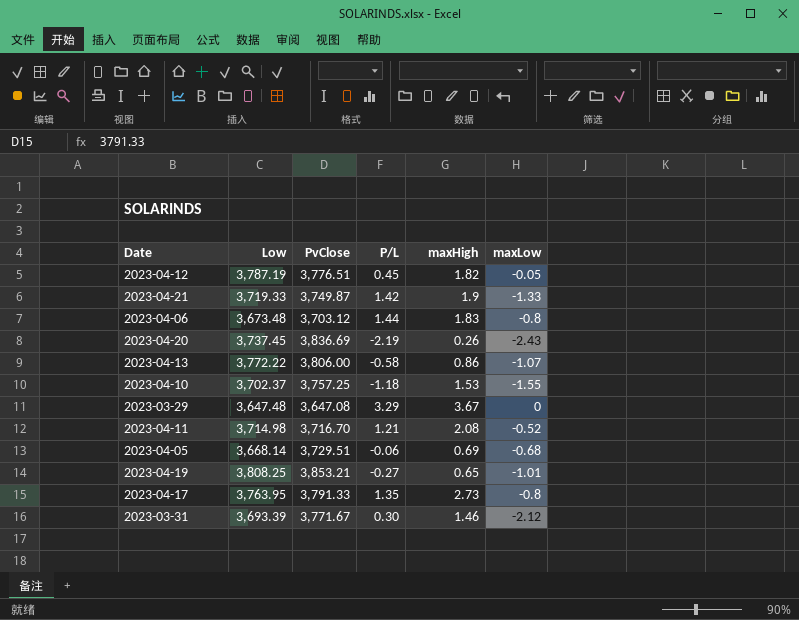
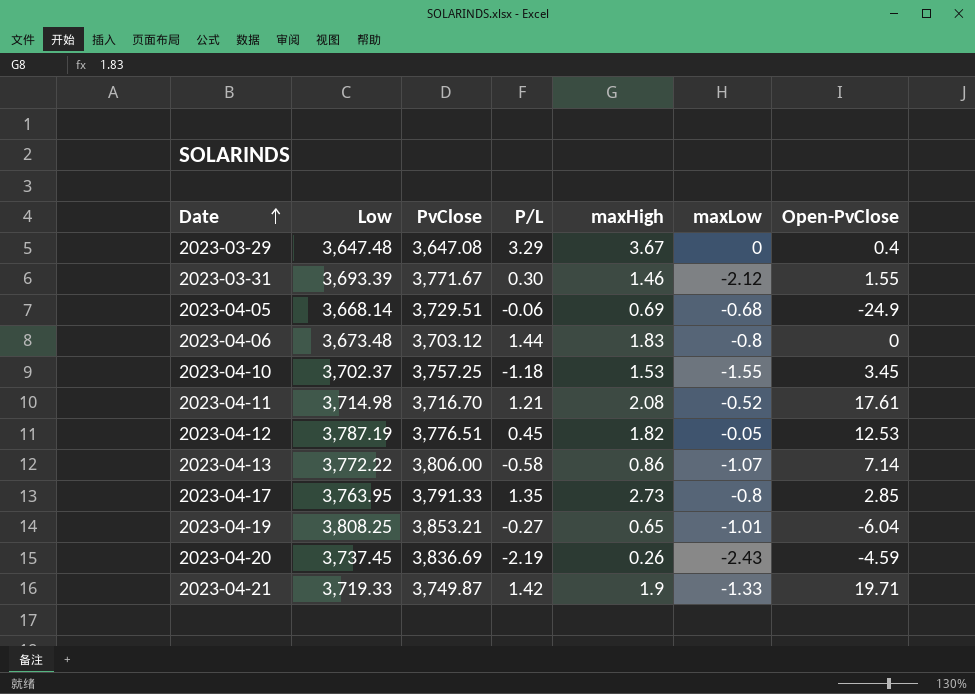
row order: none -> Date ascending
column Open-PvClose | position: none -> 7

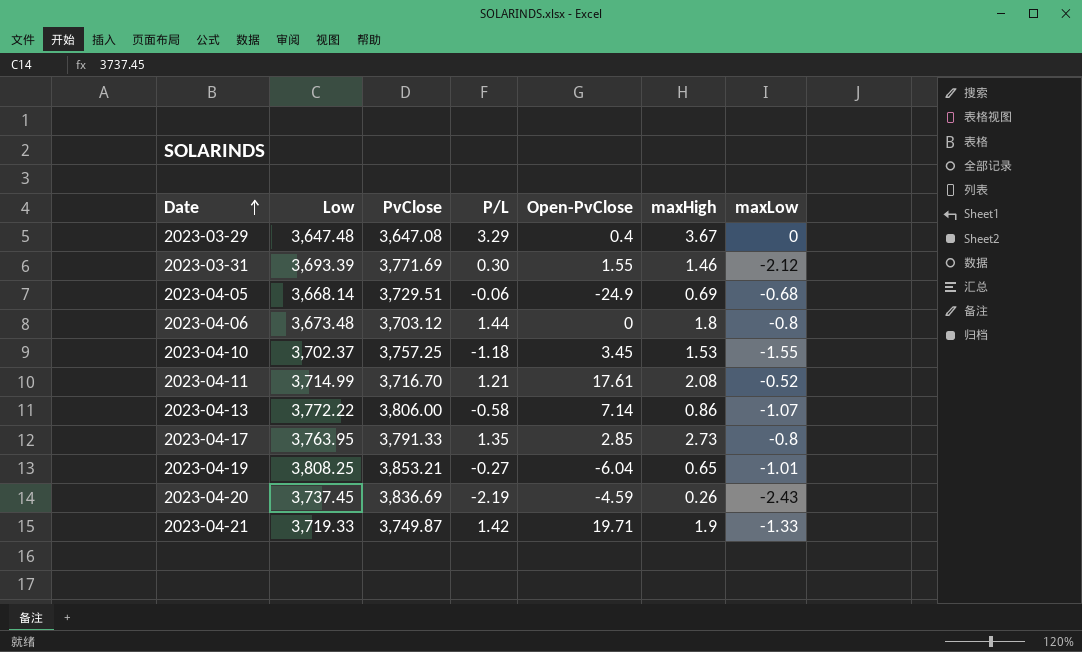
column Open-PvClose | position: 7 -> 5
row 2023-04-12: 3,787.19 | 3,776.51 | 0.45 | 1.82 | -0.05 | 12.53 -> none
2023-03-31 | PvClose: 3,771.67 -> 3,771.69
2023-04-06 | maxHigh: 1.83 -> 1.8
2023-04-11 | Low: 3,714.98 -> 3,714.99

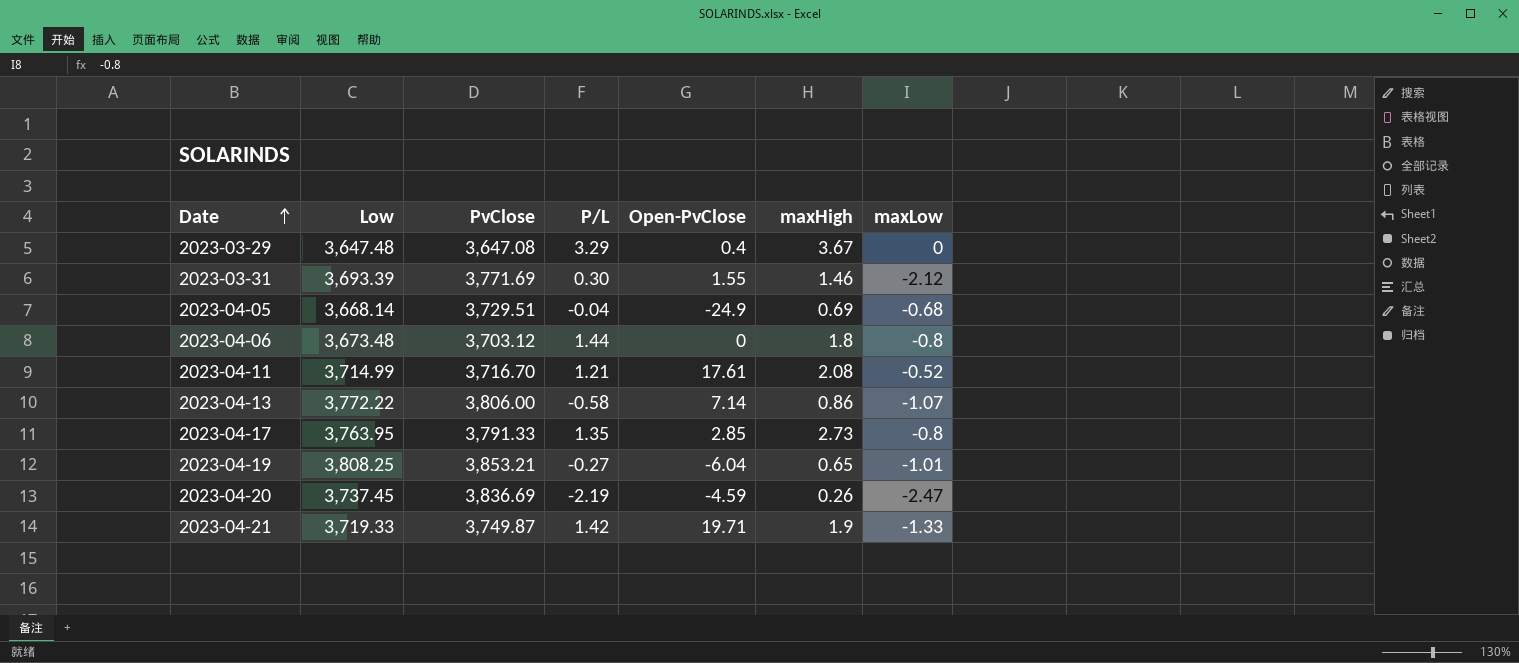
row 2023-04-10: 3,702.37 | 3,757.25 | -1.18 | 3.45 | 1.53 | -1.55 -> none
2023-04-05 | P/L: -0.06 -> -0.04
2023-04-20 | maxLow: -2.43 -> -2.47

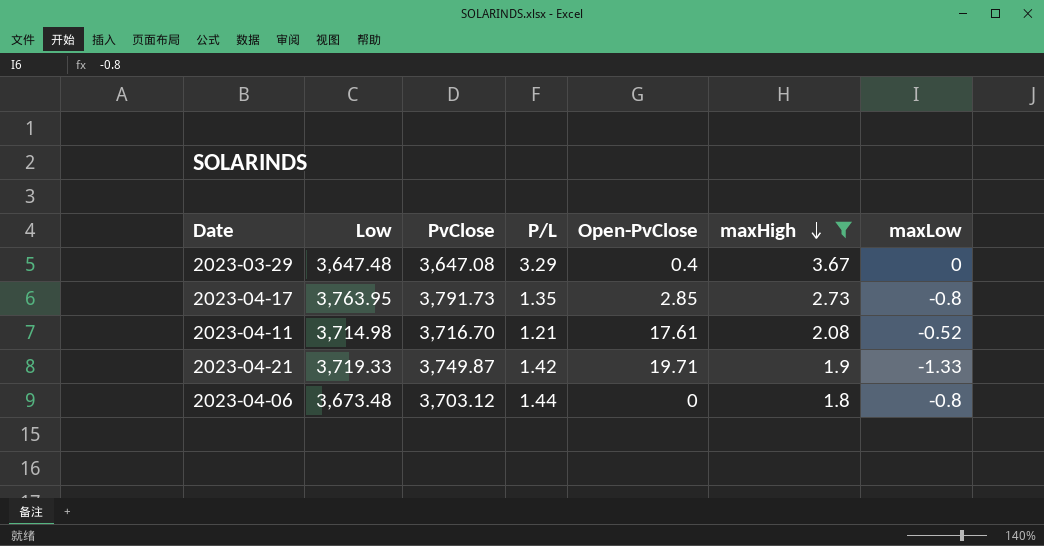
filter: none -> maxHigh >= 1.8
row order: Date ascending -> maxHigh descending
2023-04-17 | PvClose: 3,791.33 -> 3,791.73
2023-04-11 | Low: 3,714.99 -> 3,714.98

